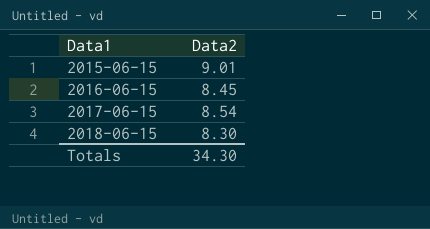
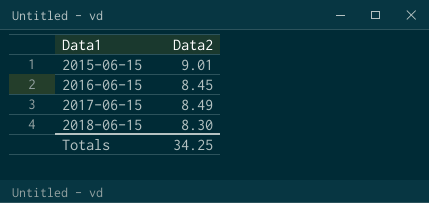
2017-06-15 | Data2: 8.54 -> 8.49
Totals | Data2: 34.30 -> 34.25

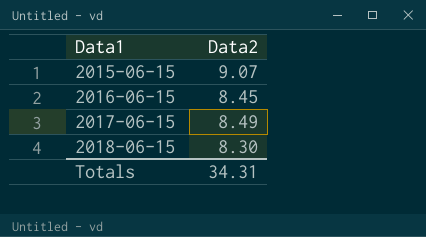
2015-06-15 | Data2: 9.01 -> 9.07
Totals | Data2: 34.25 -> 34.31

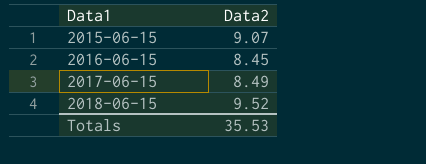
2018-06-15 | Data2: 8.30 -> 9.52
Totals | Data2: 34.31 -> 35.53

